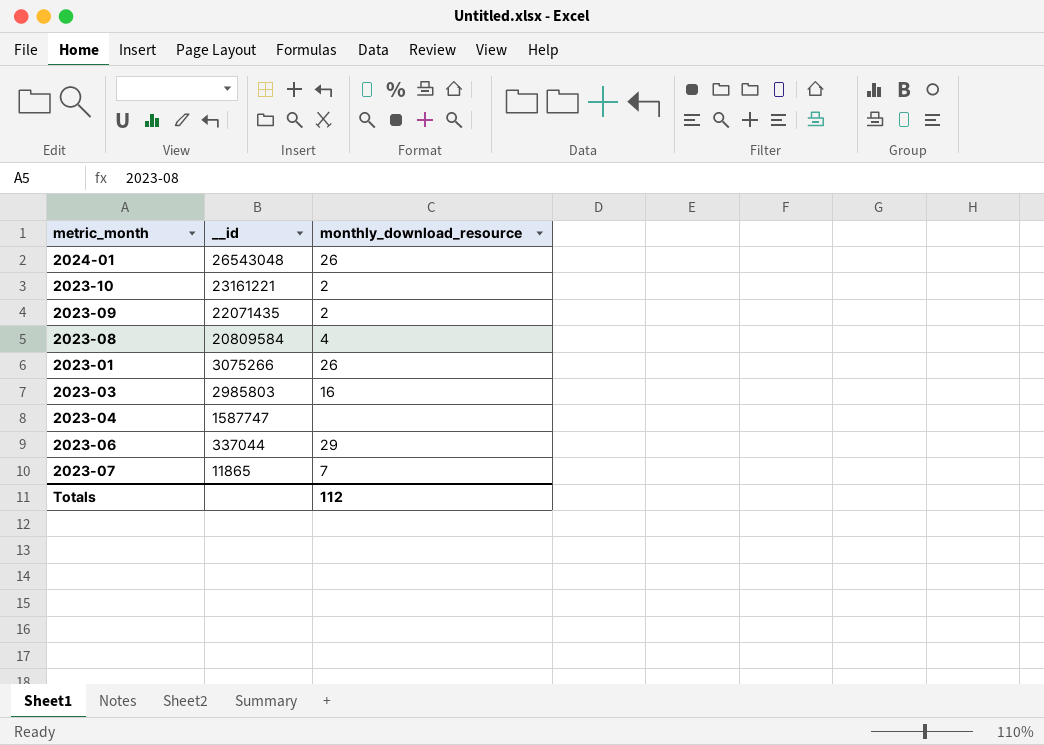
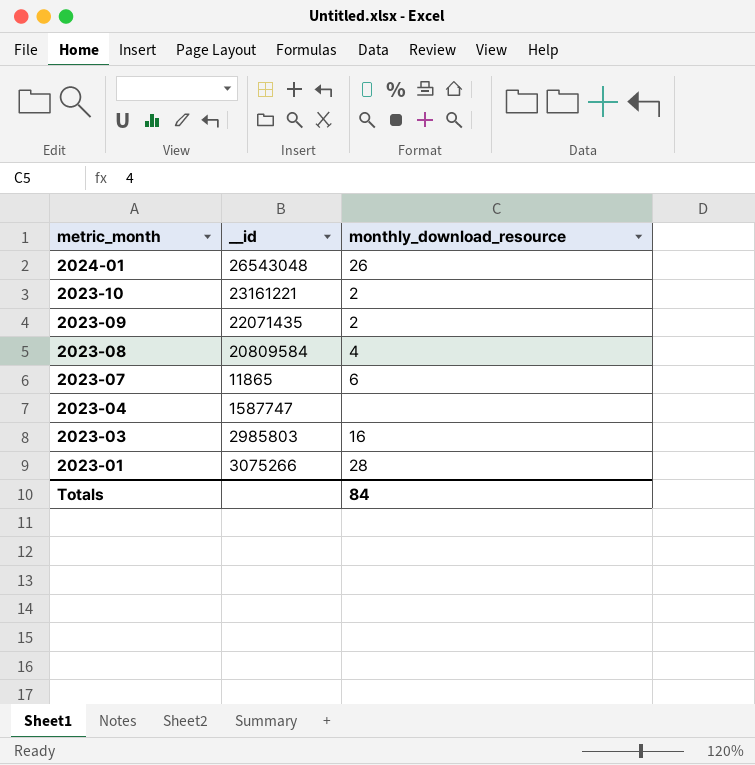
row order: __id descending -> metric_month descending
row 2023-06: 337044 | 29 -> none
2023-07 | monthly_download_resource: 7 -> 6
2023-01 | monthly_download_resource: 26 -> 28
Totals | monthly_download_resource: 112 -> 84

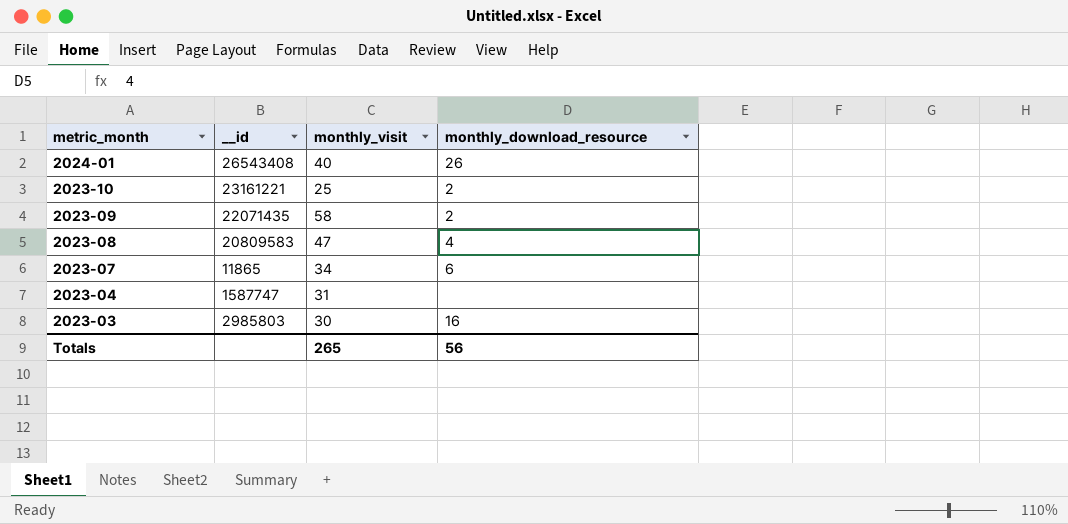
column monthly_visit | position: none -> 3
row 2023-01: 3075266 | 28 -> none
2024-01 | __id: 26543048 -> 26543408
2023-08 | __id: 20809584 -> 20809583
Totals | monthly_download_resource: 84 -> 56

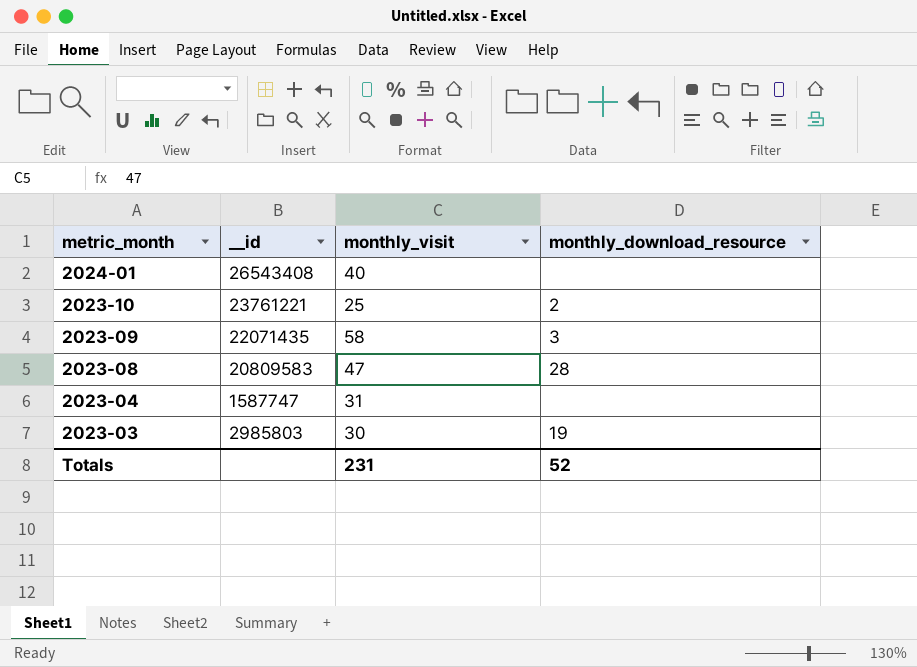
row 2023-07: 11865 | 34 | 6 -> none
2024-01 | monthly_download_resource: 26 -> none
2023-10 | __id: 23161221 -> 23761221
2023-09 | monthly_download_resource: 2 -> 3
2023-08 | monthly_download_resource: 4 -> 28
2023-03 | monthly_download_resource: 16 -> 19
Totals | monthly_visit: 265 -> 231
Totals | monthly_download_resource: 56 -> 52

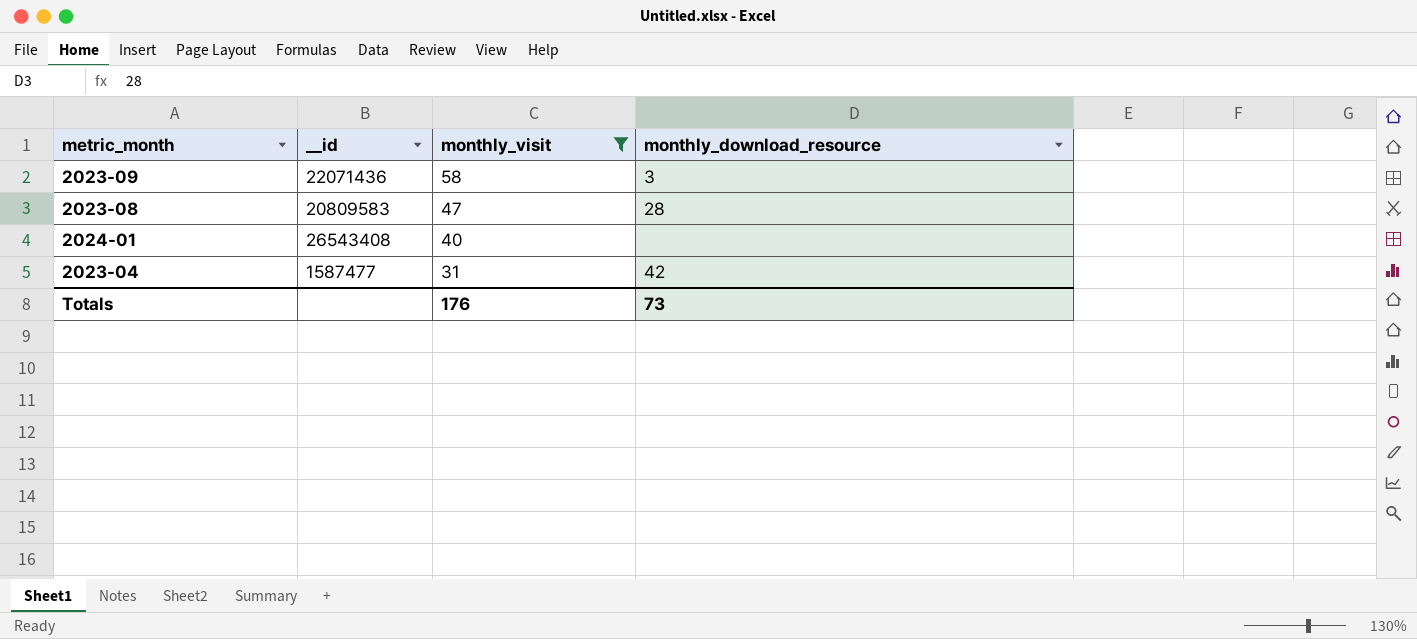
filter: none -> monthly_visit >= 31
row order: metric_month descending -> monthly_visit descending
2023-09 | __id: 22071435 -> 22071436
2023-04 | __id: 1587747 -> 1587477
2023-04 | monthly_download_resource: none -> 42
Totals | monthly_visit: 231 -> 176
Totals | monthly_download_resource: 52 -> 73

